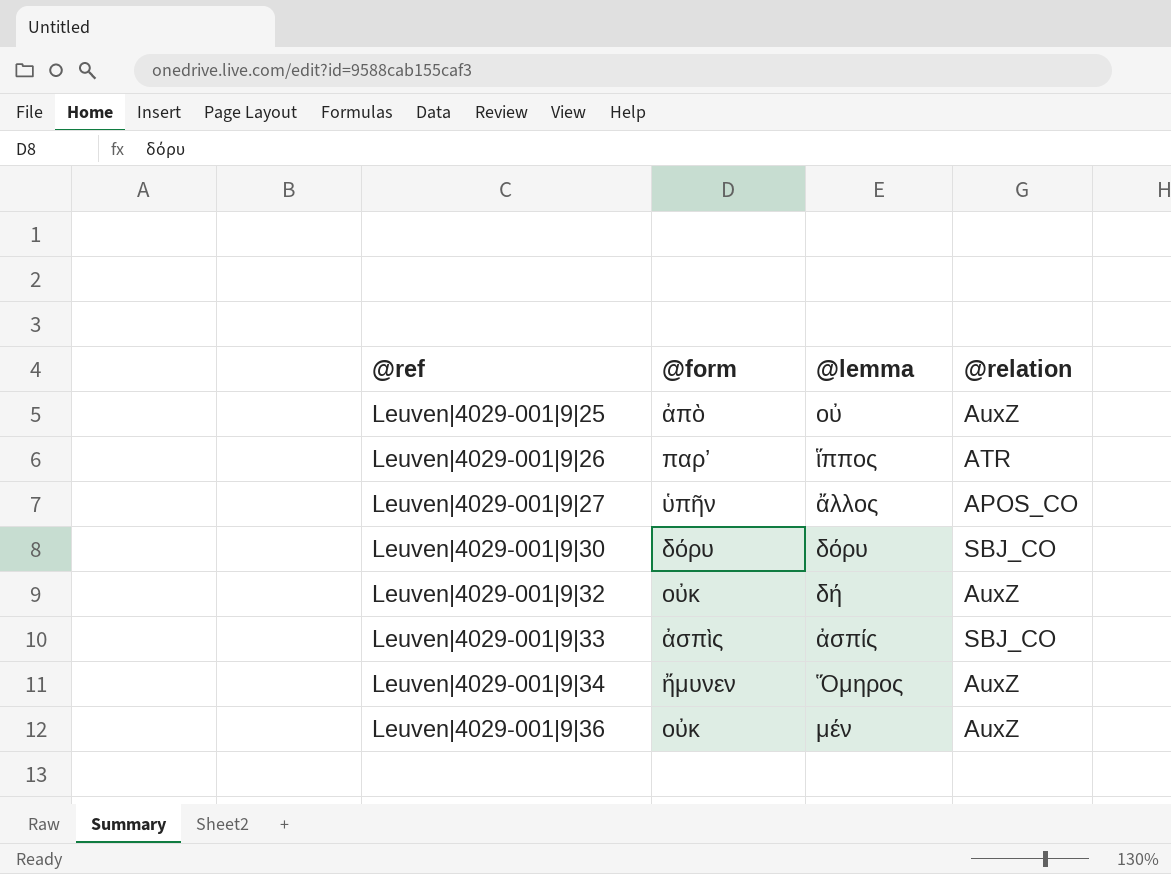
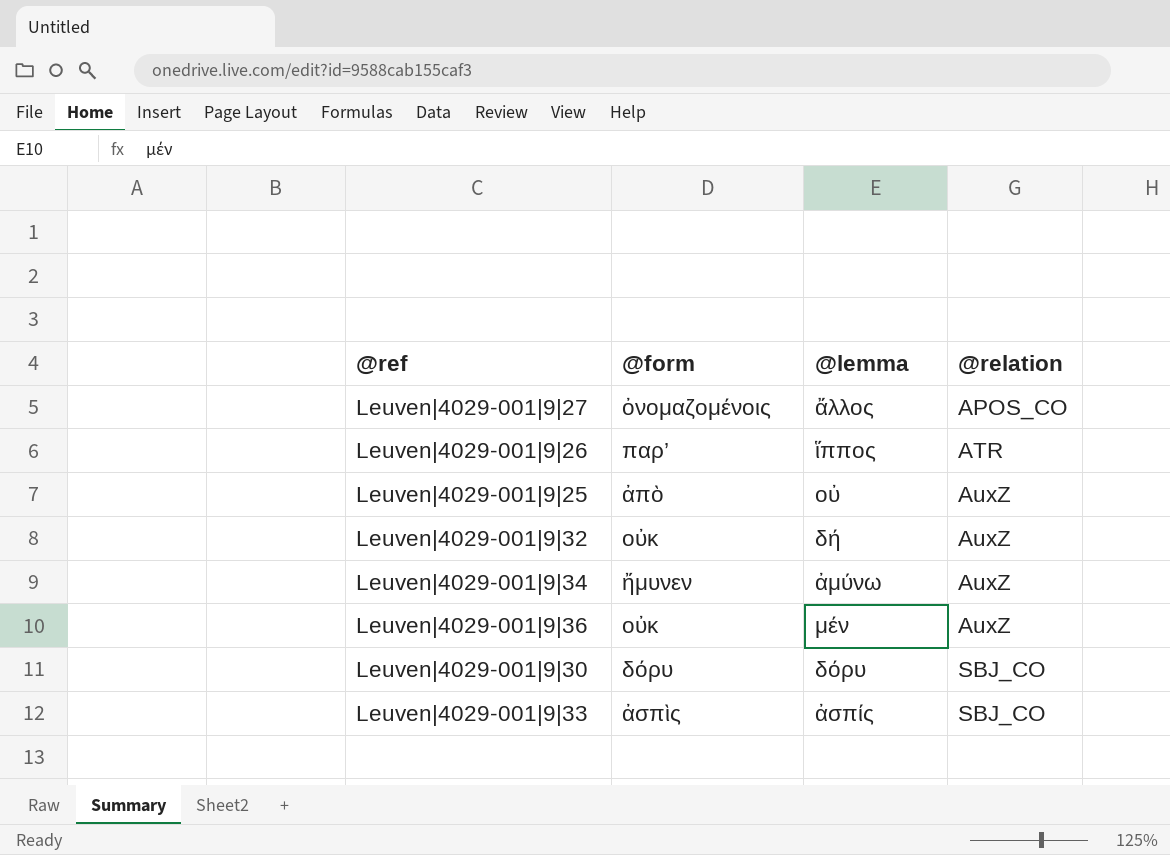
row order: @ref ascending -> @relation ascending
Leuven|4029-001|9|27 | @form: ὑπῆν -> ὀνομαζομένοις
Leuven|4029-001|9|34 | @lemma: Ὅμηρος -> ἀμύνω

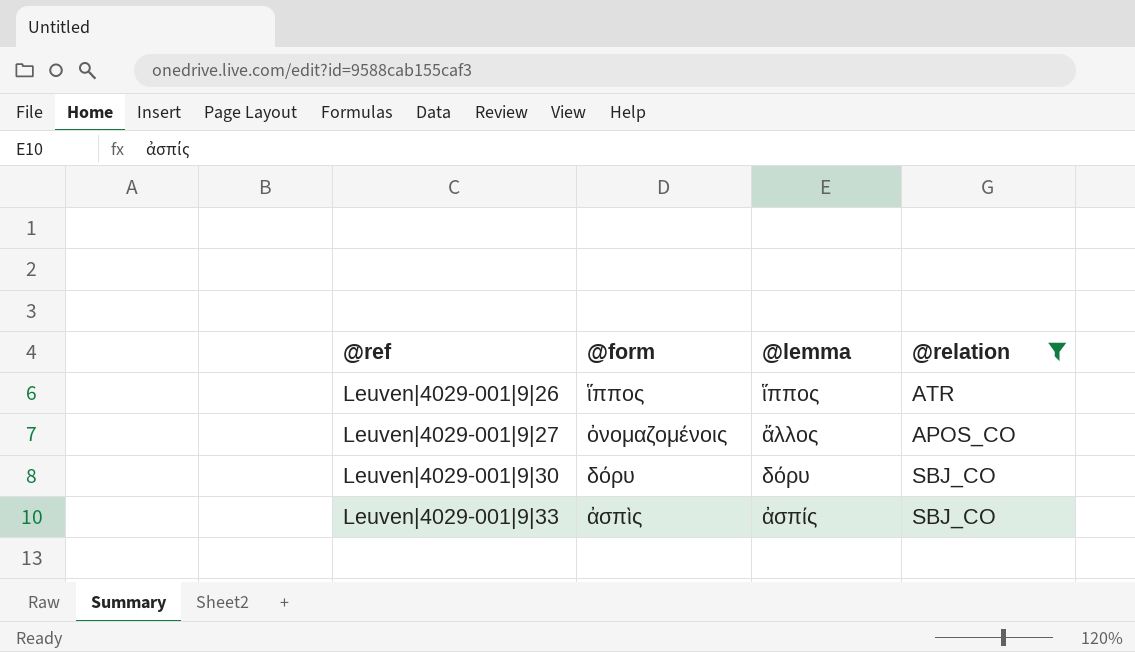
filter: none -> @relation != AuxZ
row order: @relation ascending -> @ref ascending
Leuven|4029-001|9|26 | @form: παρ’ -> ἵππος

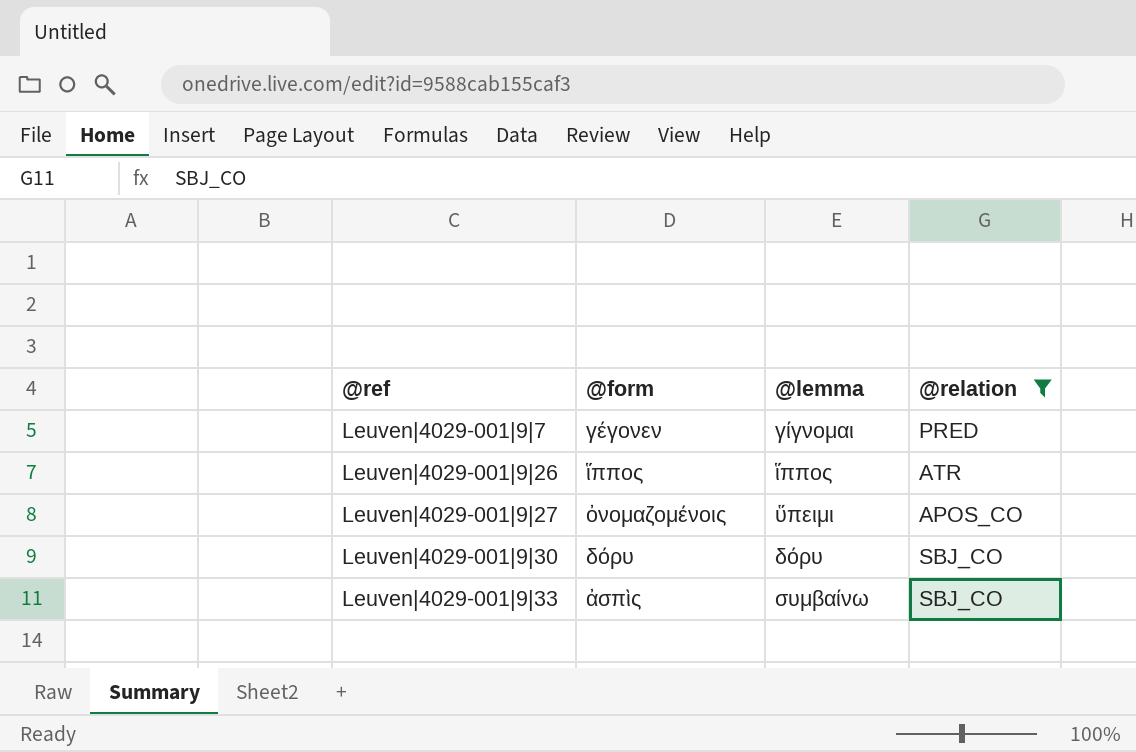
row Leuven|4029-001|9|7: none -> γέγονεν | γίγνομαι | PRED
Leuven|4029-001|9|27 | @lemma: ἄλλος -> ὕπειμι
Leuven|4029-001|9|33 | @lemma: ἀσπίς -> συμβαίνω

